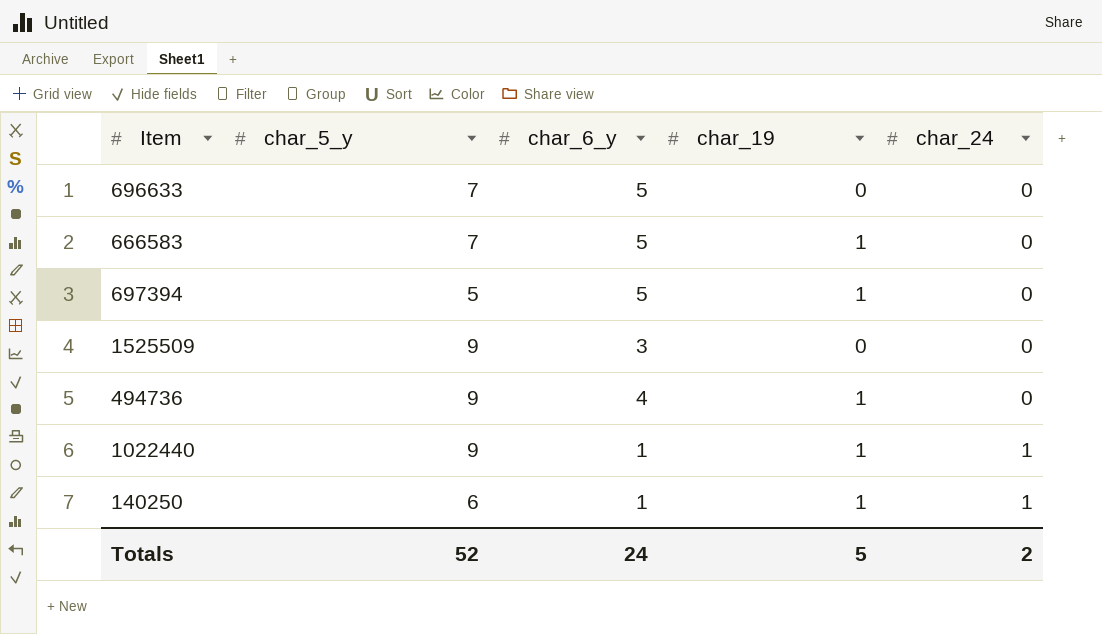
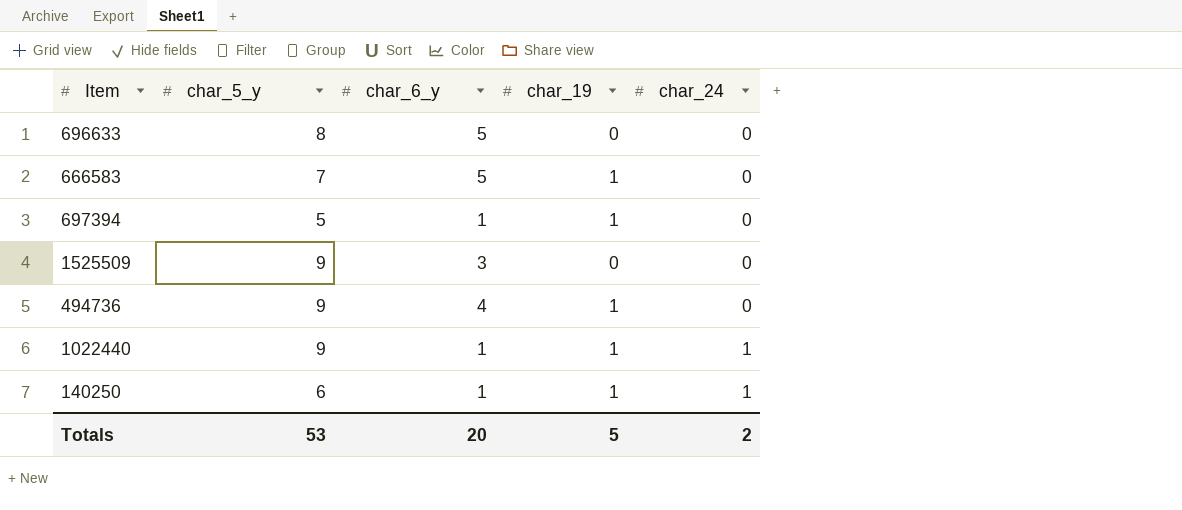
696633 | char_5_y: 7 -> 8
697394 | char_6_y: 5 -> 1
Totals | char_5_y: 52 -> 53
Totals | char_6_y: 24 -> 20

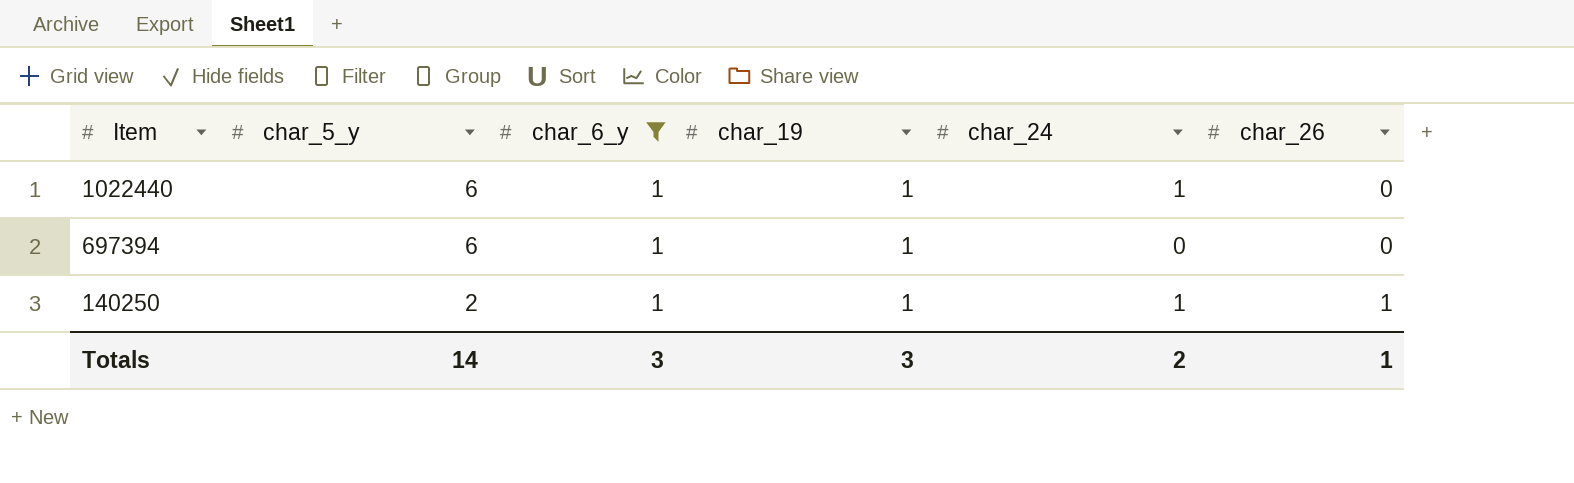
filter: none -> char_6_y = 1
row order: char_24 ascending -> Item descending
column char_26 | position: none -> 6
1022440 | char_5_y: 9 -> 6
697394 | char_5_y: 5 -> 6
140250 | char_5_y: 6 -> 2
Totals | char_5_y: 53 -> 14
Totals | char_6_y: 20 -> 3
Totals | char_19: 5 -> 3

